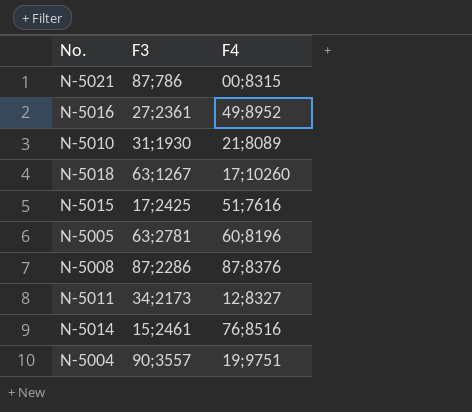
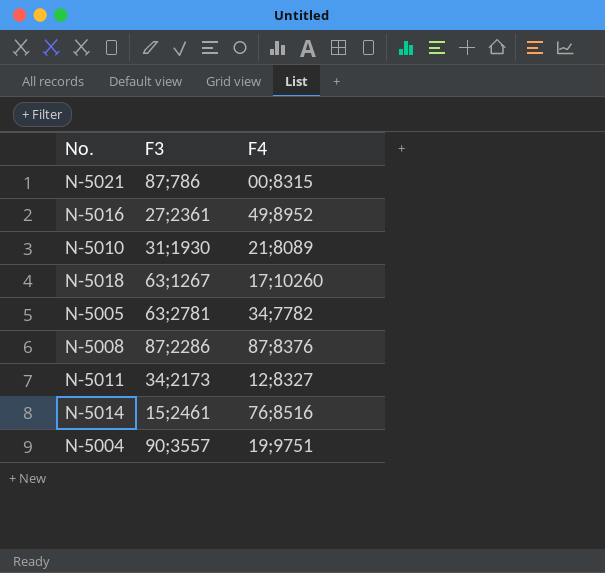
row N-5015: 17;2425 | 51;7616 -> none
N-5005 | F4: 60;8196 -> 34;7782

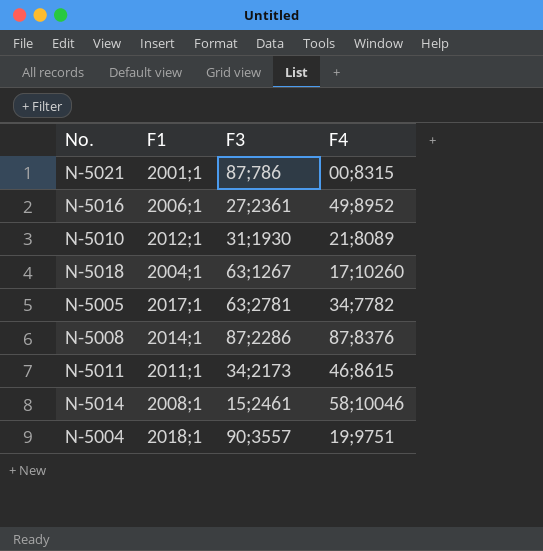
column F1 | position: none -> 2
N-5011 | F4: 12;8327 -> 46;8615
N-5014 | F4: 76;8516 -> 58;10046

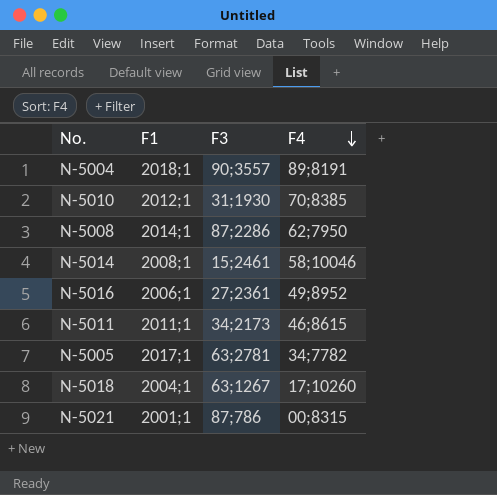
row order: none -> F4 descending
N-5004 | F4: 19;9751 -> 89;8191
N-5010 | F4: 21;8089 -> 70;8385
N-5008 | F4: 87;8376 -> 62;7950

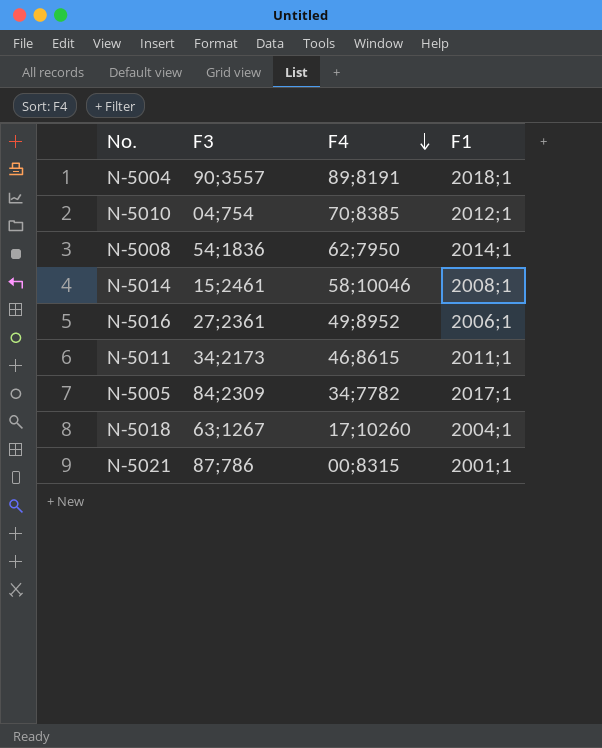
column F1 | position: 2 -> 4
N-5010 | F3: 31;1930 -> 04;754
N-5008 | F3: 87;2286 -> 54;1836
N-5005 | F3: 63;2781 -> 84;2309

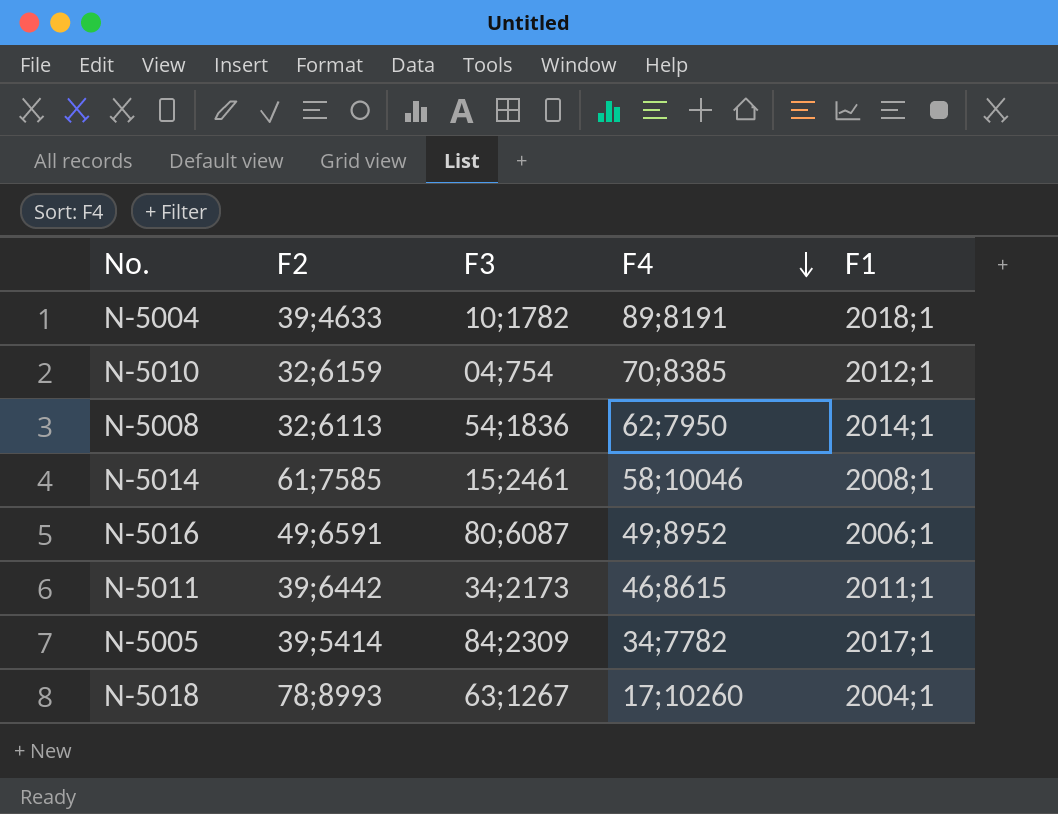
column F2 | position: none -> 2
row N-5021: 87;786 | 00;8315 | 2001;1 -> none
N-5004 | F3: 90;3557 -> 10;1782
N-5016 | F3: 27;2361 -> 80;6087

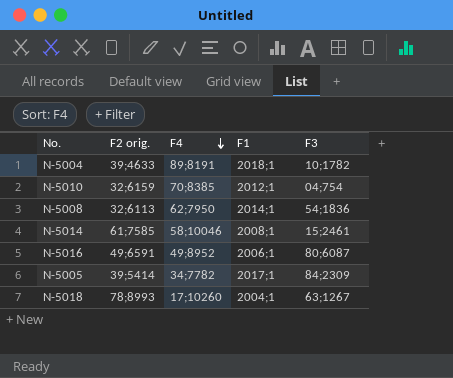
column name: F2 -> F2 orig.
column F3 | position: 3 -> 5
row N-5011: 39;6442 | 34;2173 | 46;8615 | 2011;1 -> none

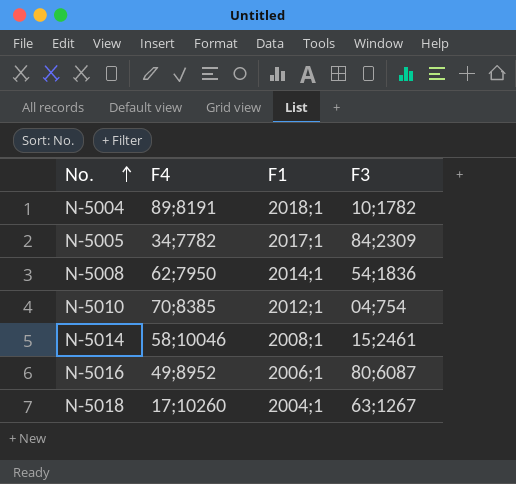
row order: F4 descending -> No. ascending
column F2 orig. | position: 2 -> none

